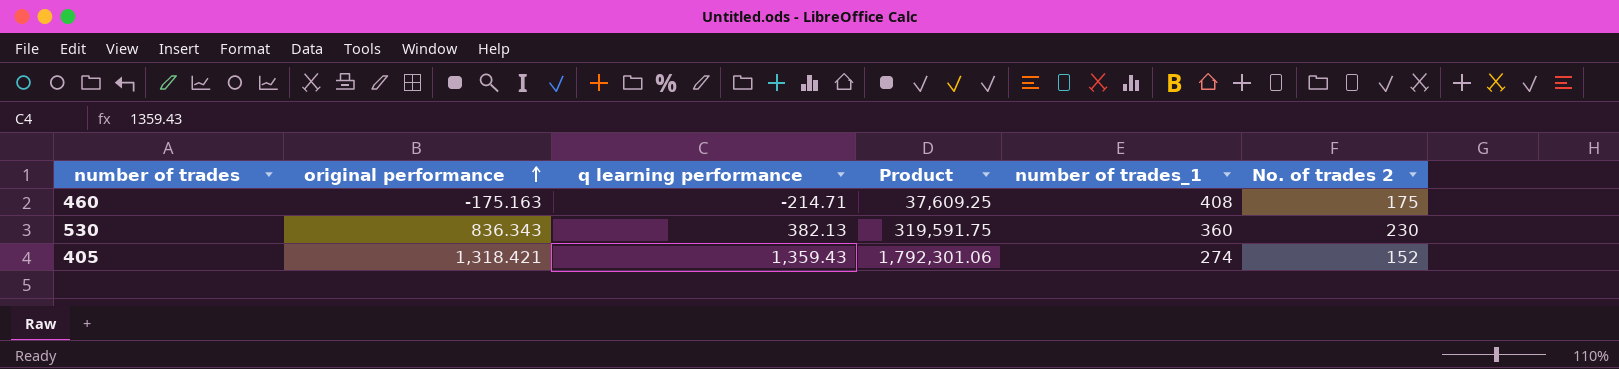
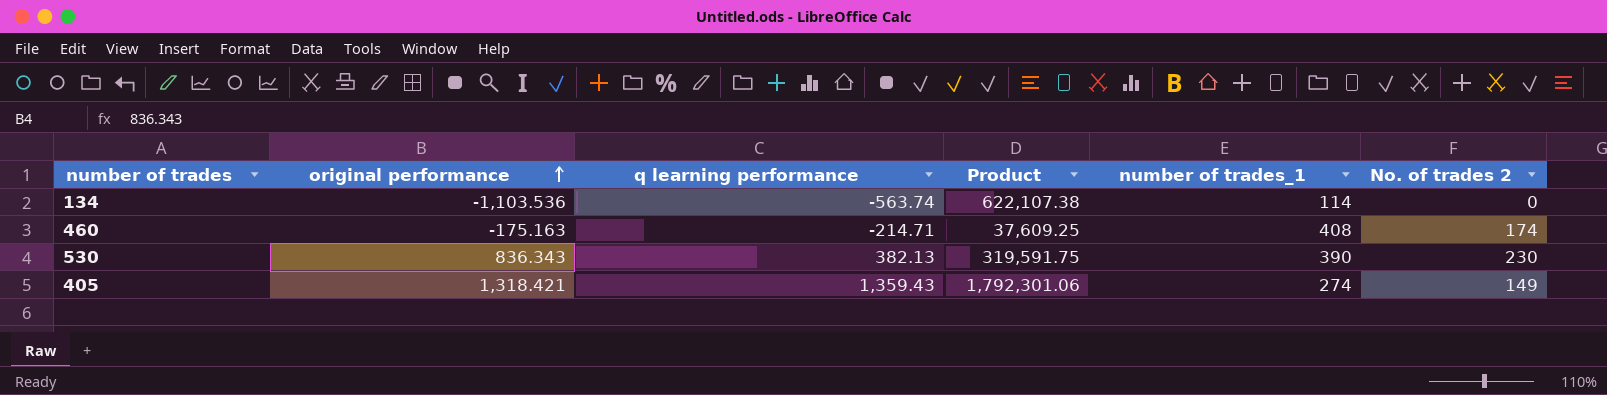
row 134: none -> -1,103.536 | -563.74 | 622,107.38 | 114 | 0
460 | No. of trades 2: 175 -> 174
530 | number of trades_1: 360 -> 390
405 | No. of trades 2: 152 -> 149

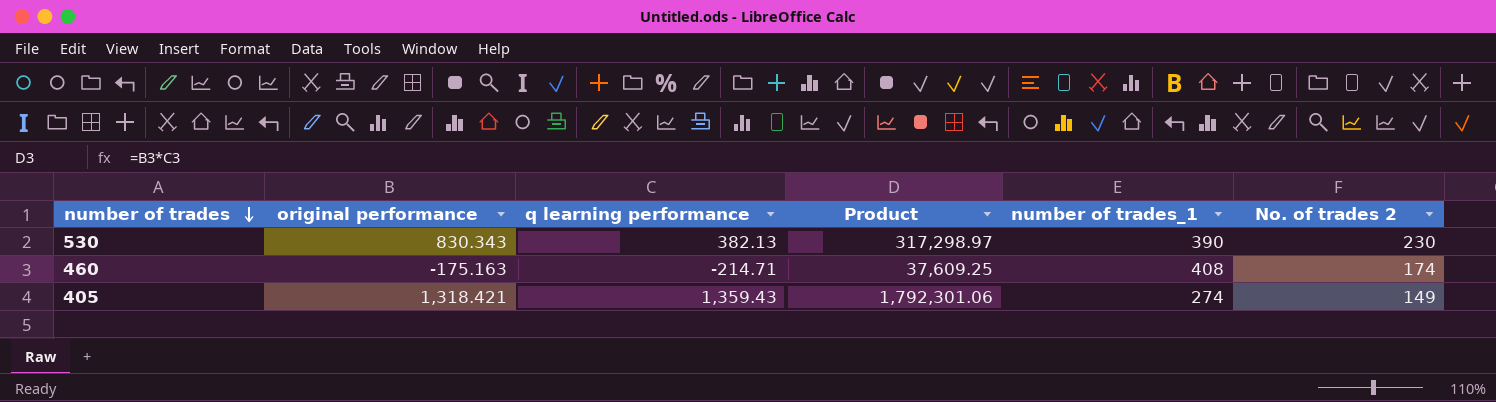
row order: original performance ascending -> number of trades descending
row 134: -1,103.536 | -563.74 | 622,107.38 | 114 | 0 -> none
530 | original performance: 836.343 -> 830.343
530 | Product: 319,591.75 -> 317,298.97

